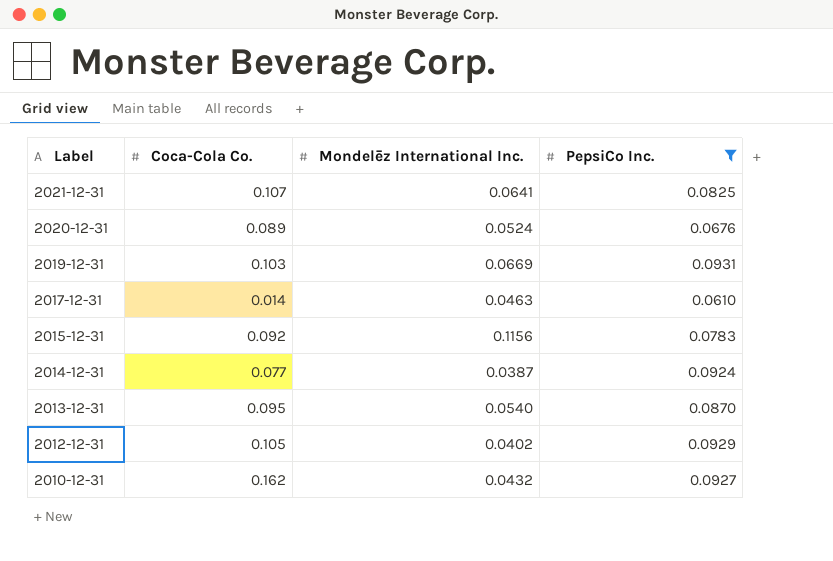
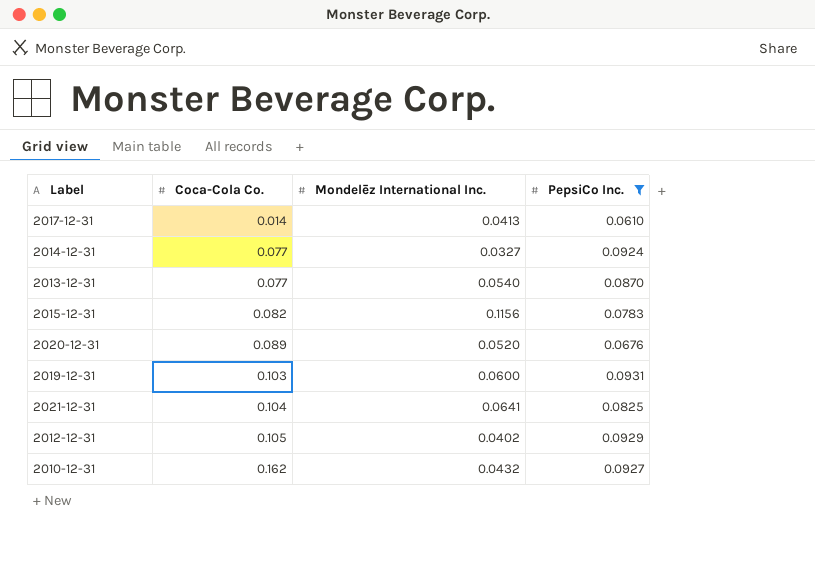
row order: Label descending -> Coca-Cola Co. ascending
2017-12-31 | Mondelēz International Inc.: 0.0463 -> 0.0413
2014-12-31 | Mondelēz International Inc.: 0.0387 -> 0.0327
2013-12-31 | Coca-Cola Co.: 0.095 -> 0.077
2015-12-31 | Coca-Cola Co.: 0.092 -> 0.082
2020-12-31 | Mondelēz International Inc.: 0.0524 -> 0.0520
2019-12-31 | Mondelēz International Inc.: 0.0669 -> 0.0600
2021-12-31 | Coca-Cola Co.: 0.107 -> 0.104

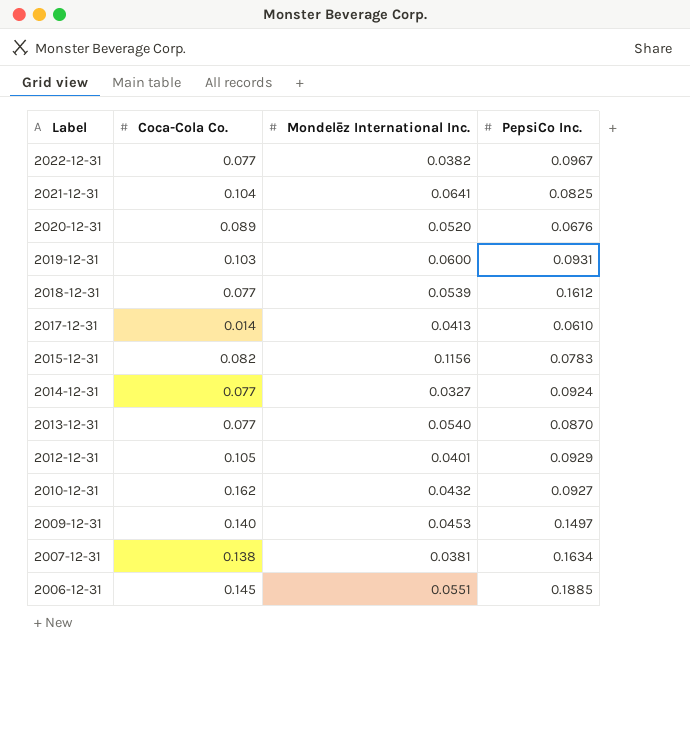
filter: PepsiCo Inc. <= 0.0931 -> none
row order: Coca-Cola Co. ascending -> Label descending
2012-12-31 | Mondelēz International Inc.: 0.0402 -> 0.0401

